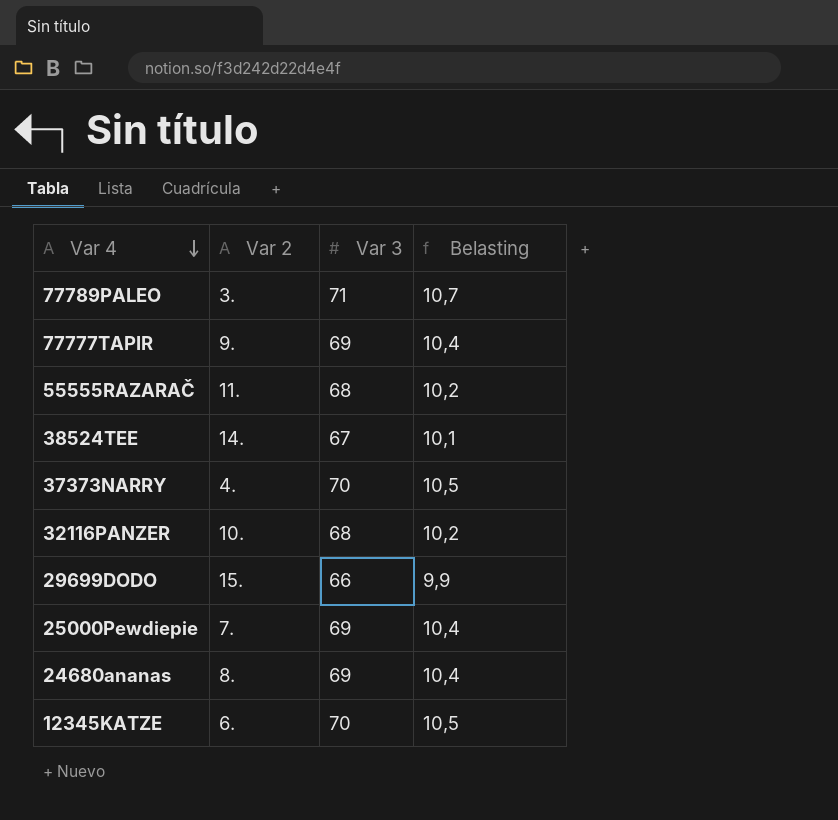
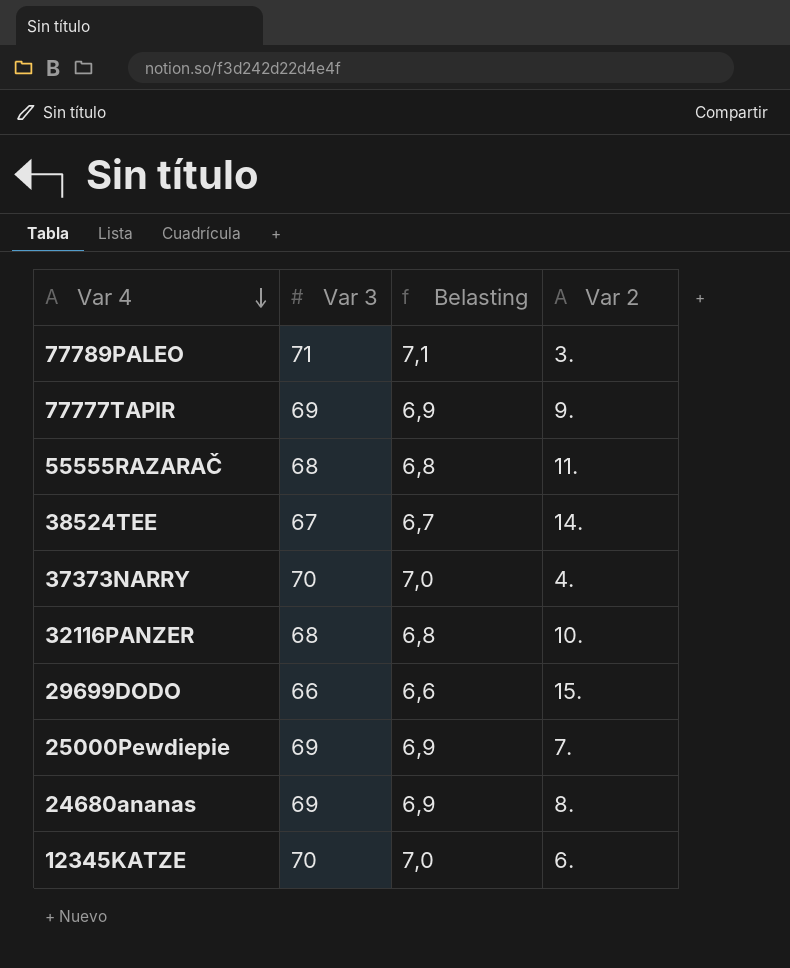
column Belasting | formula: [Var 3] * 0,15 -> [Var 3] * 0,1
column Var 2 | position: 2 -> 4

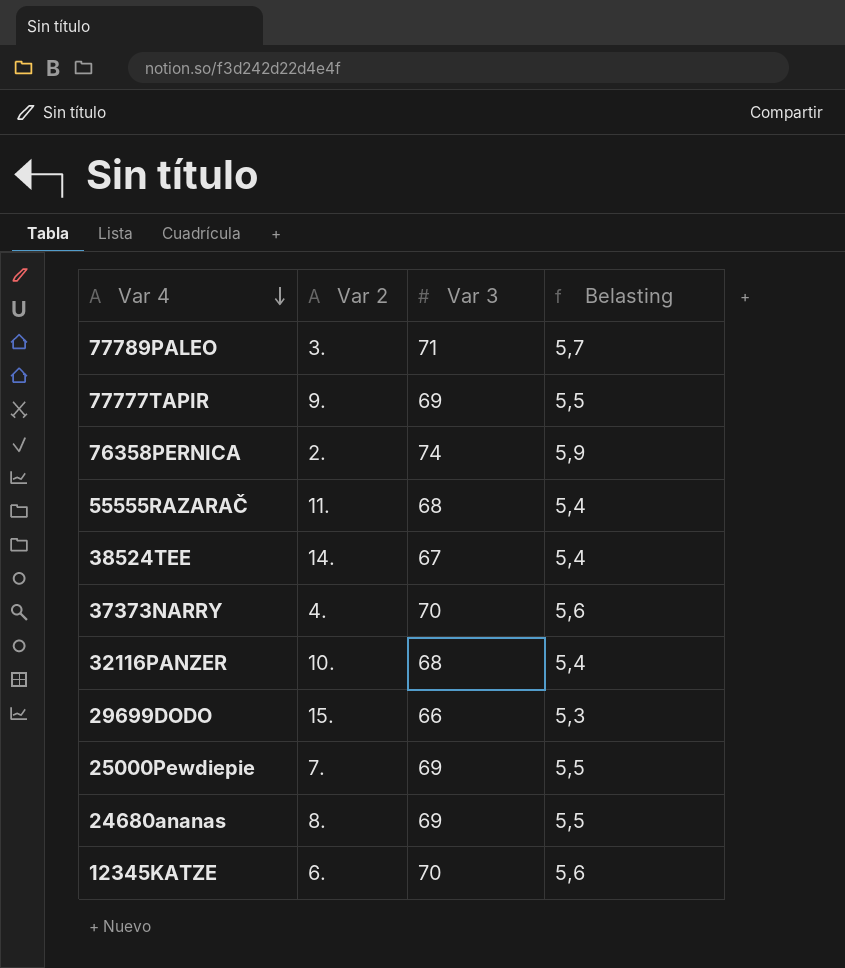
column Var 2 | position: 4 -> 2
column Belasting | formula: [Var 3] * 0,1 -> [Var 3] * 0,08
row 76358PERNICA: none -> 2. | 74 | 5,9

